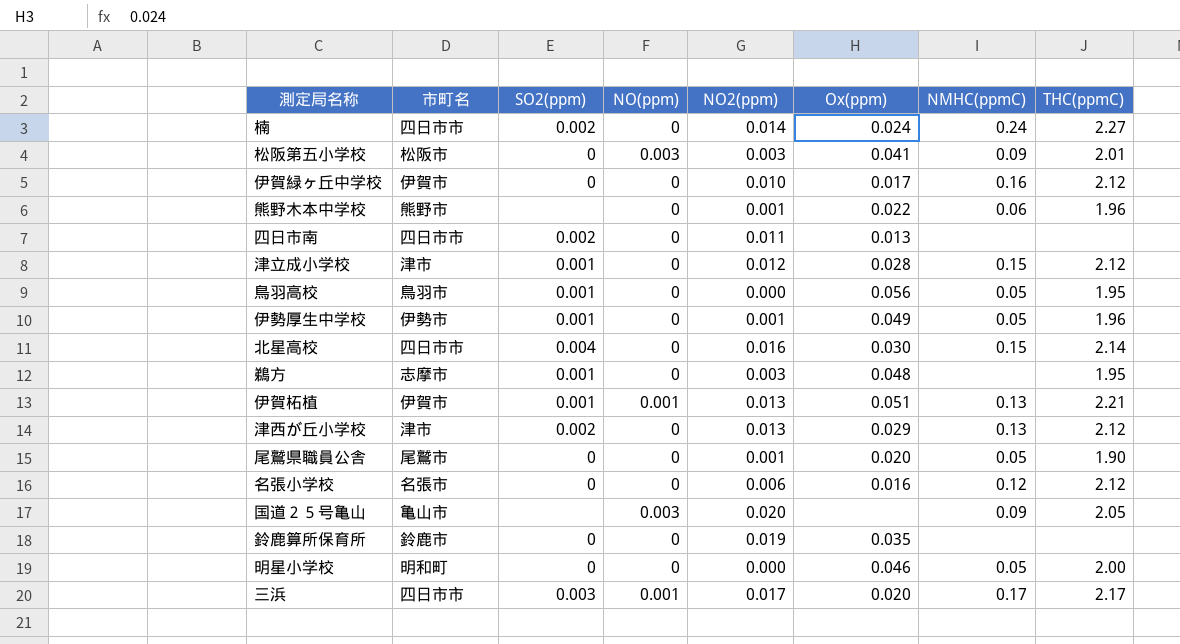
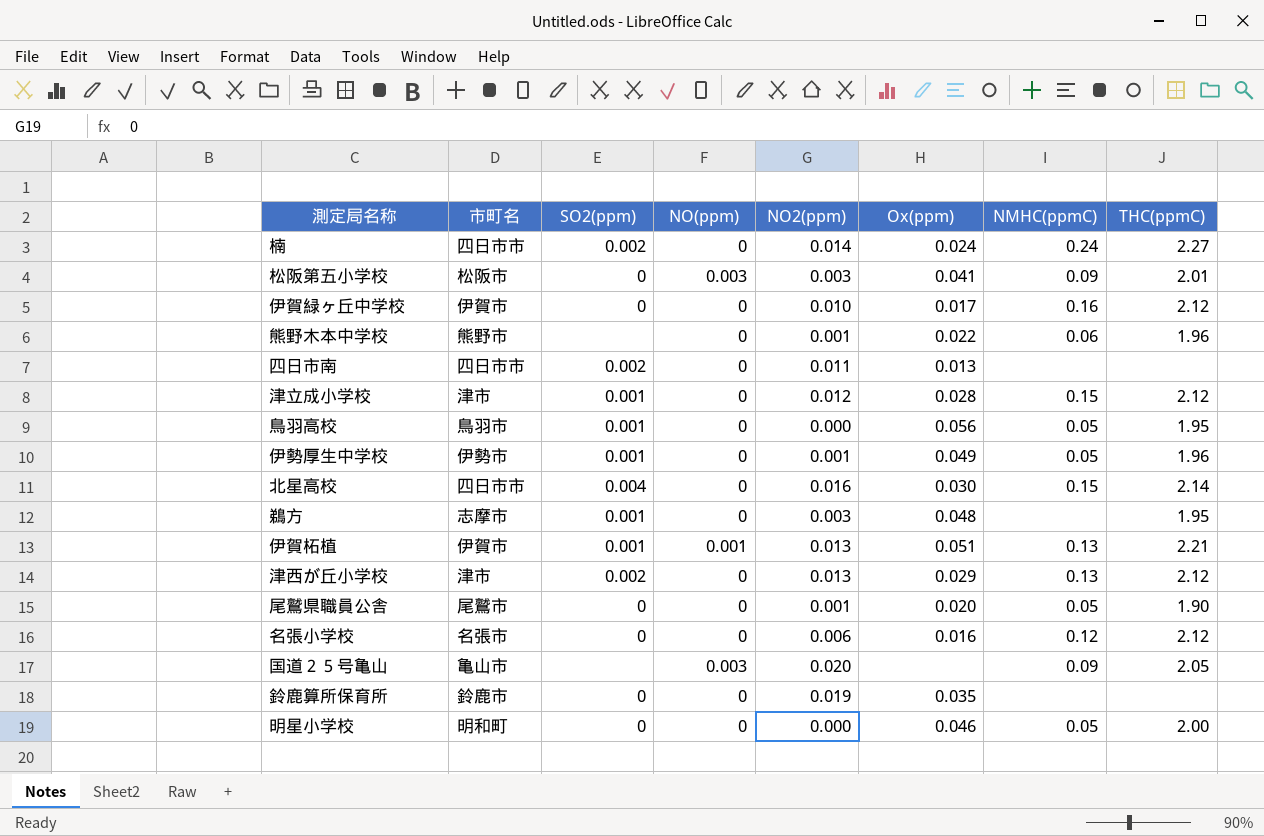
row 三浜: 四日市市 | 0.003 | 0.001 | 0.017 | 0.020 | 0.17 | 2.17 -> none

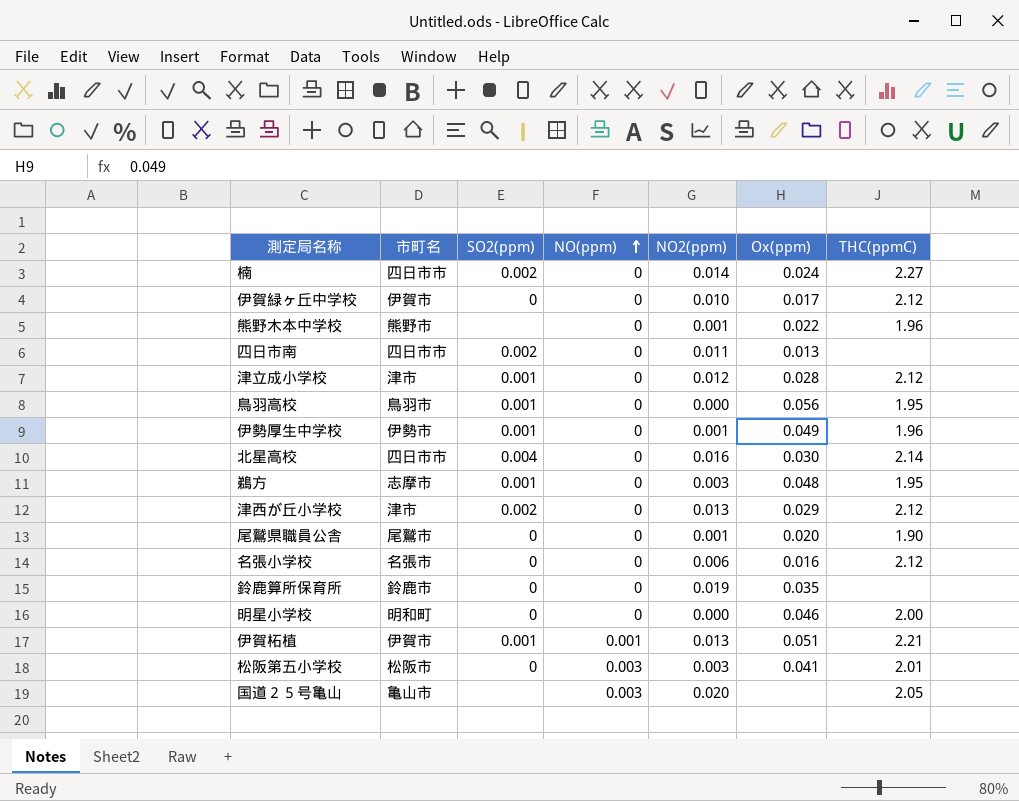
row order: none -> NO(ppm) ascending
column NMHC(ppmC) | position: 7 -> none

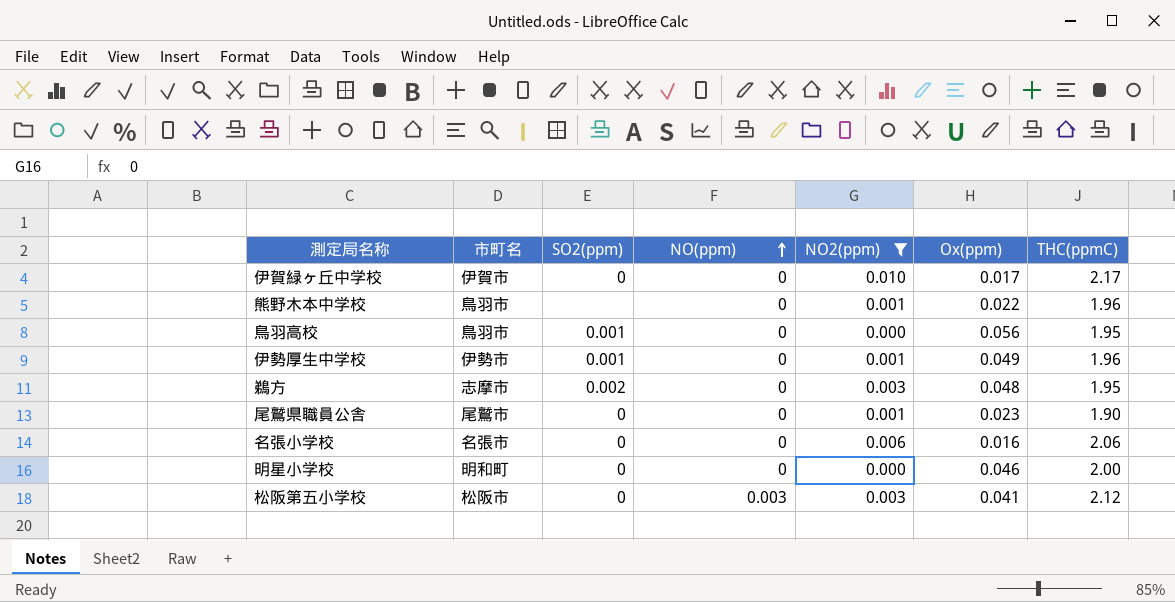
filter: none -> NO2(ppm) <= 0.010
伊賀緑ヶ丘中学校 | THC(ppmC): 2.12 -> 2.17
熊野木本中学校 | 市町名: 熊野市 -> 鳥羽市
鵜方 | SO2(ppm): 0.001 -> 0.002
尾鷲県職員公舎 | Ox(ppm): 0.020 -> 0.023
名張小学校 | THC(ppmC): 2.12 -> 2.06
松阪第五小学校 | THC(ppmC): 2.01 -> 2.12

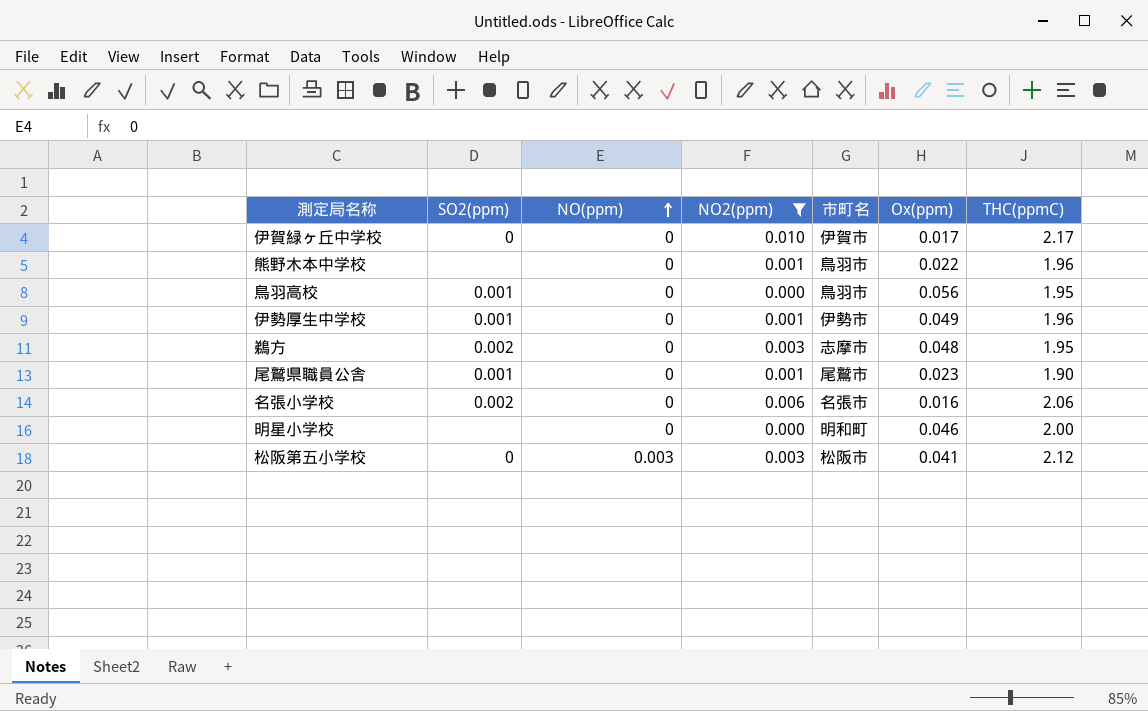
column 市町名 | position: 2 -> 5
尾鷲県職員公舎 | SO2(ppm): 0 -> 0.001
名張小学校 | SO2(ppm): 0 -> 0.002
明星小学校 | SO2(ppm): 0 -> none

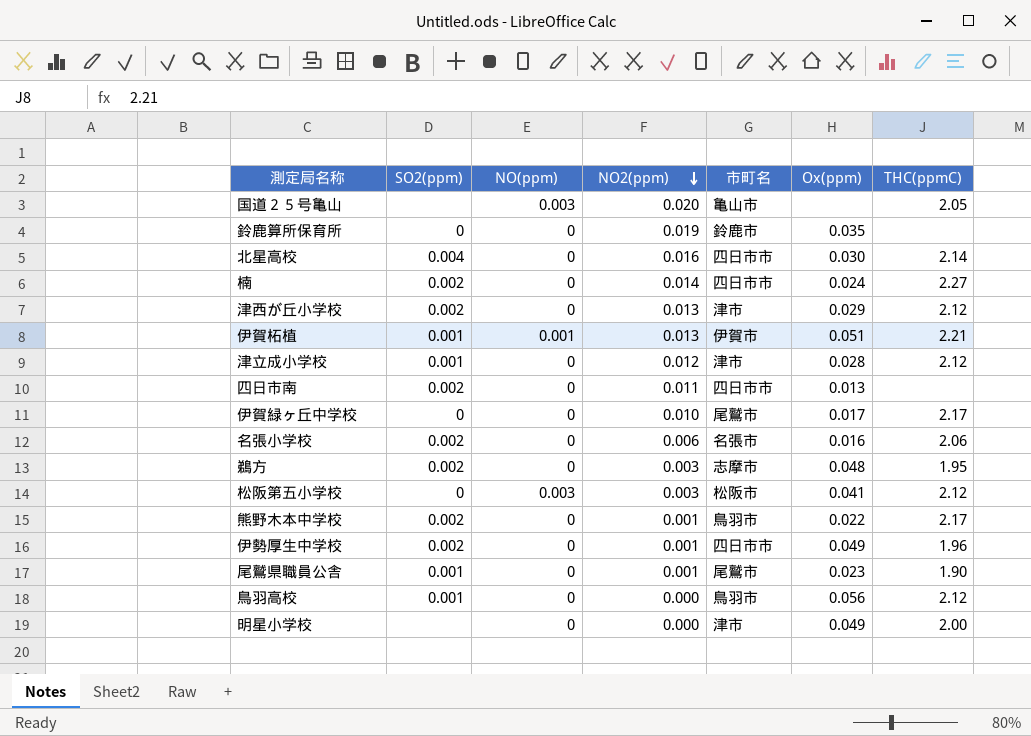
filter: NO2(ppm) <= 0.010 -> none
row order: NO(ppm) ascending -> NO2(ppm) descending
伊賀緑ヶ丘中学校 | 市町名: 伊賀市 -> 尾鷲市
熊野木本中学校 | SO2(ppm): none -> 0.002
熊野木本中学校 | THC(ppmC): 1.96 -> 2.17
伊勢厚生中学校 | SO2(ppm): 0.001 -> 0.002
伊勢厚生中学校 | 市町名: 伊勢市 -> 四日市市
鳥羽高校 | THC(ppmC): 1.95 -> 2.12
明星小学校 | 市町名: 明和町 -> 津市
明星小学校 | Ox(ppm): 0.046 -> 0.049

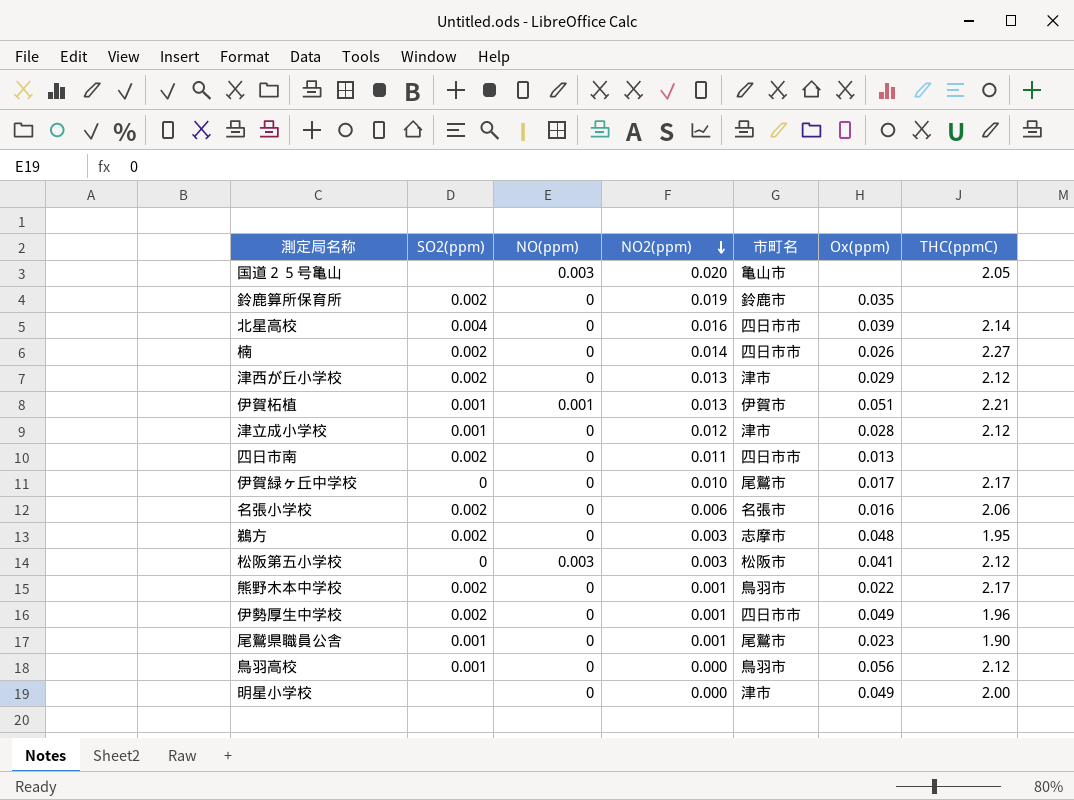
鈴鹿算所保育所 | SO2(ppm): 0 -> 0.002
北星高校 | Ox(ppm): 0.030 -> 0.039
楠 | Ox(ppm): 0.024 -> 0.026

